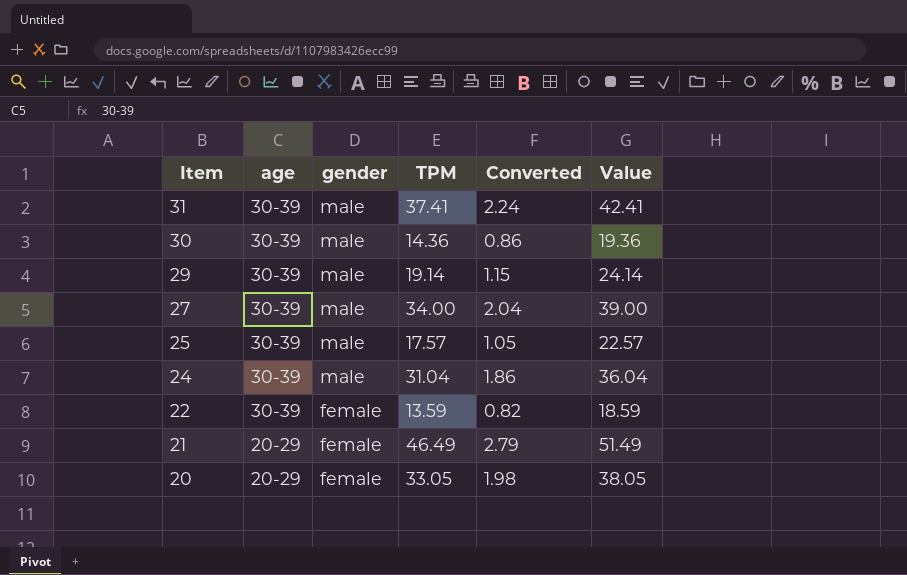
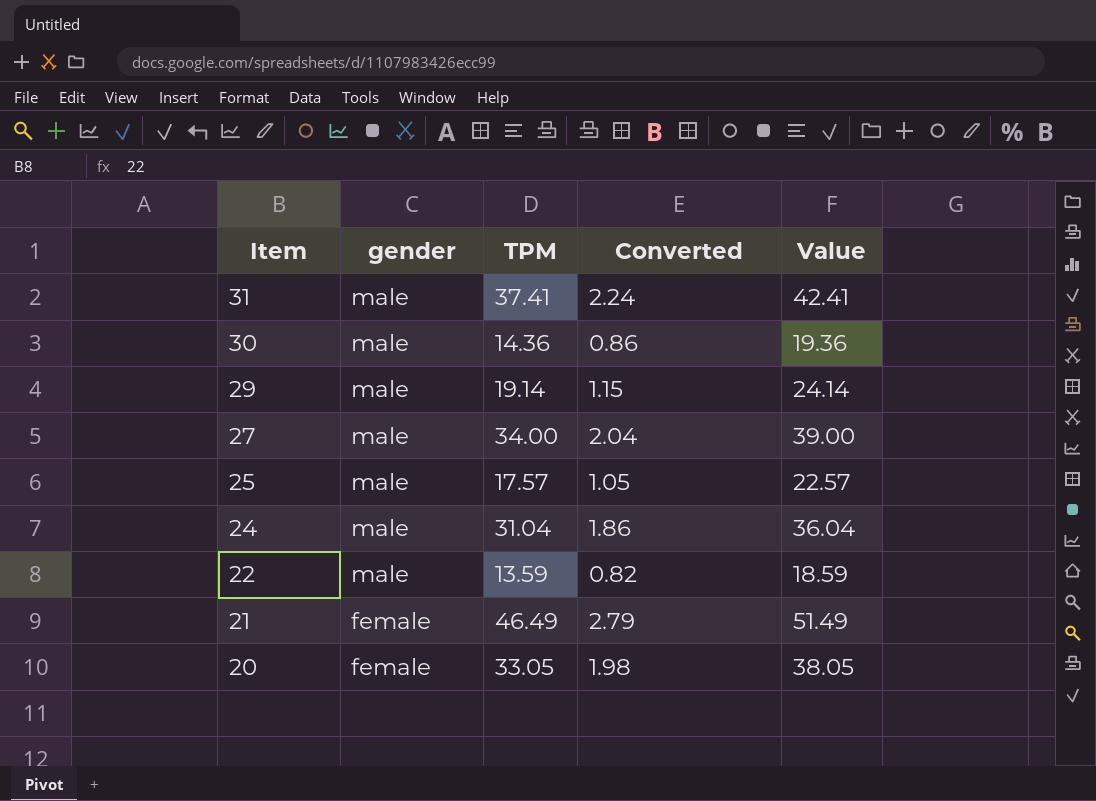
column age | position: 2 -> none
22 | gender: female -> male

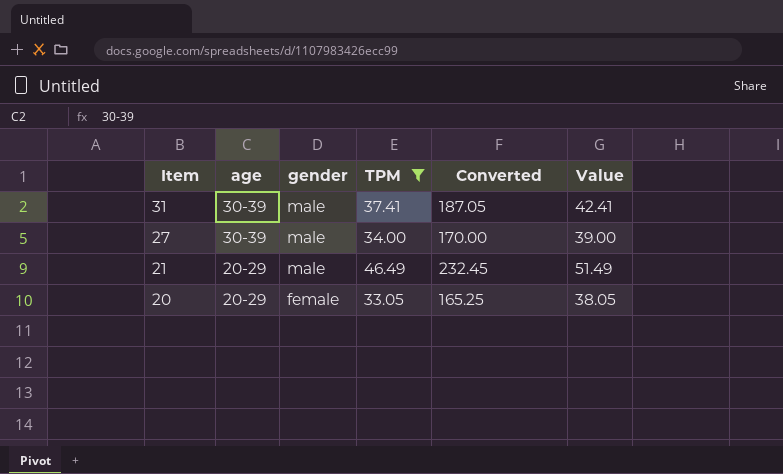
filter: none -> TPM >= 33.05
column age | position: none -> 2
column Converted | formula: [TPM] * 0.06 -> [TPM] * 5
21 | gender: female -> male

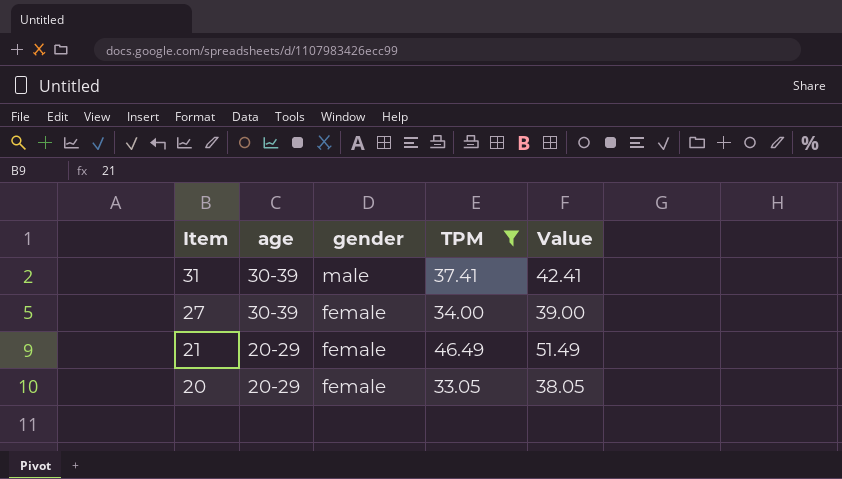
column Converted | formula: [TPM] * 5 -> none
27 | gender: male -> female
21 | gender: male -> female

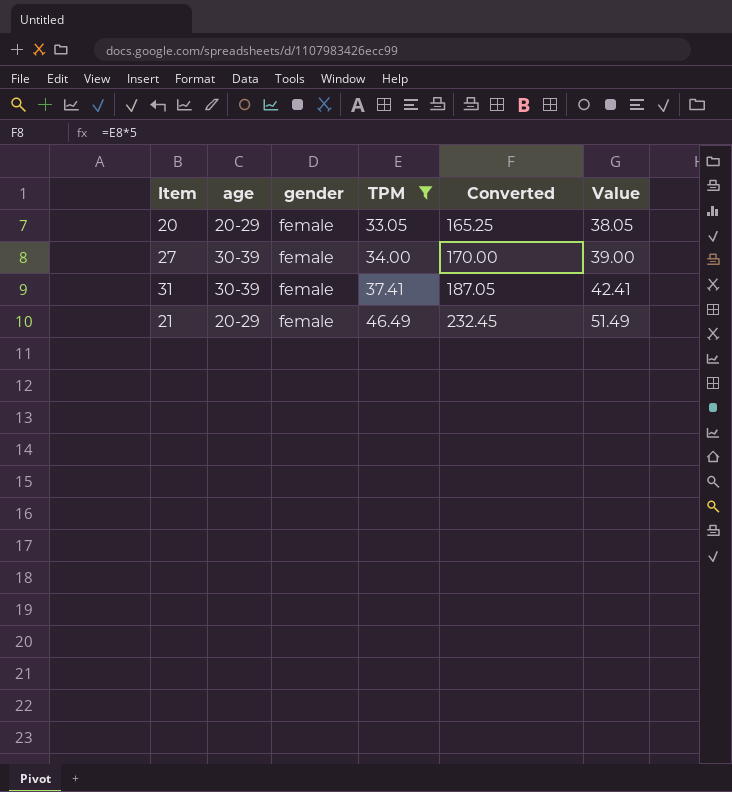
row order: Item descending -> TPM ascending
column Converted | formula: none -> [TPM] * 5
31 | gender: male -> female

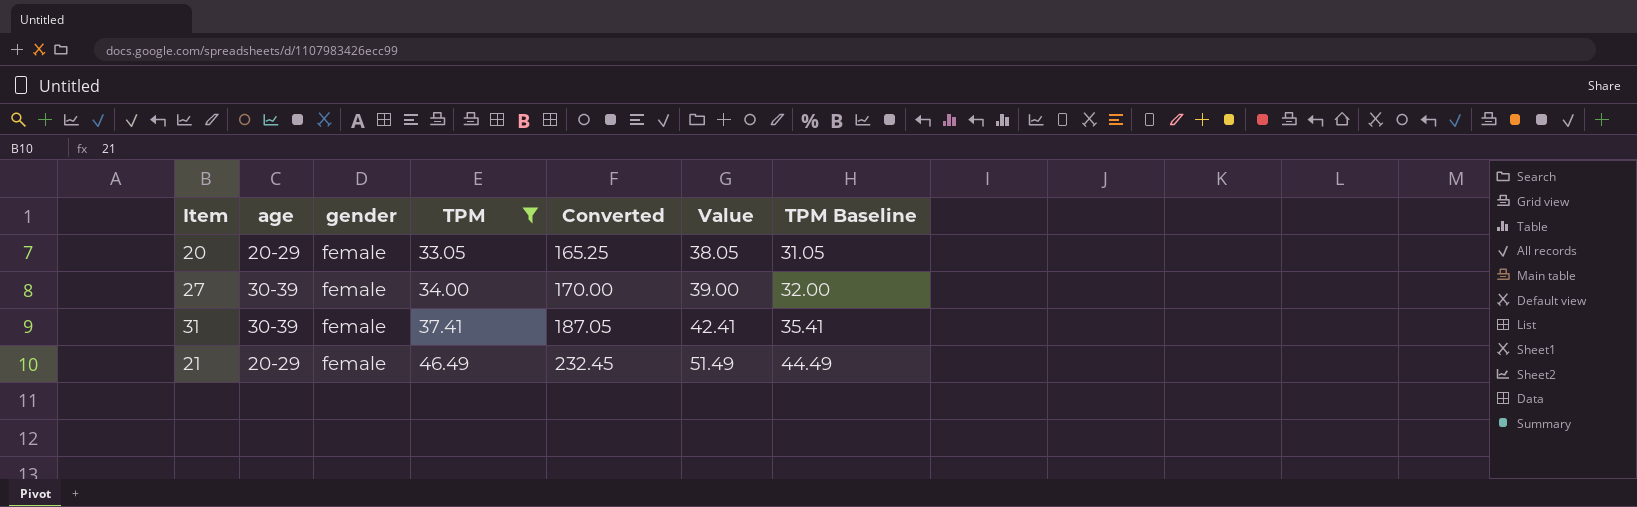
column TPM Baseline | formula: none -> [TPM] - 2

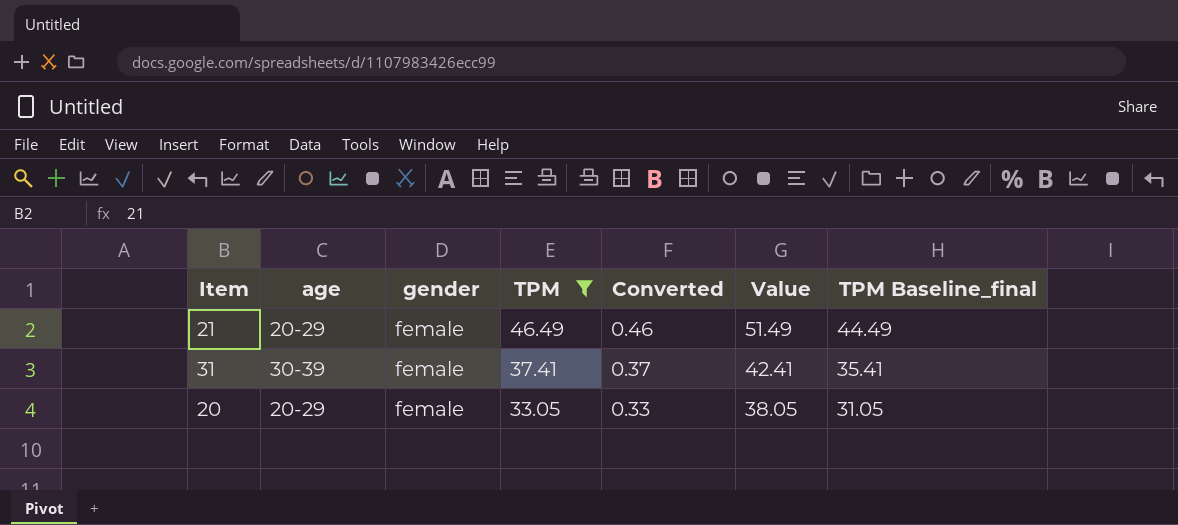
row order: TPM ascending -> TPM descending
column Converted | formula: [TPM] * 5 -> [TPM] * 0.01
column name: TPM Baseline -> TPM Baseline_final
row 27: 30-39 | female | 34.00 | 170.00 | 39.00 | 32.00 -> none

